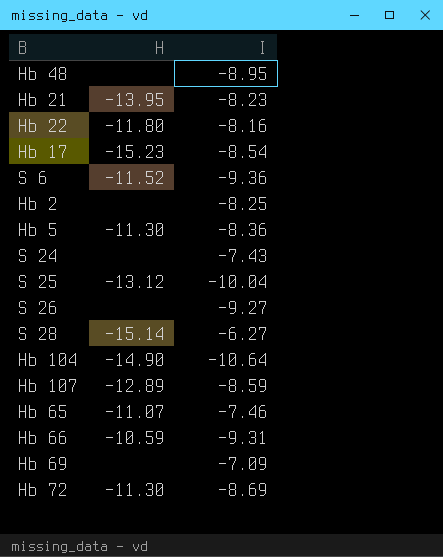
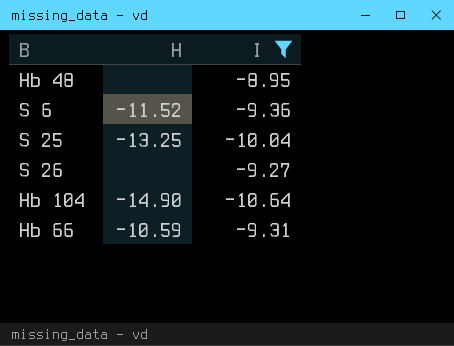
filter: none -> I <= -8.95
S 25 | H: -13.12 -> -13.25

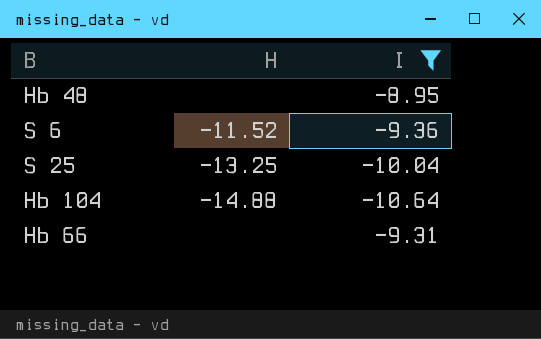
row S 26: none | -9.27 -> none
Hb 104 | H: -14.90 -> -14.88
Hb 66 | H: -10.59 -> none

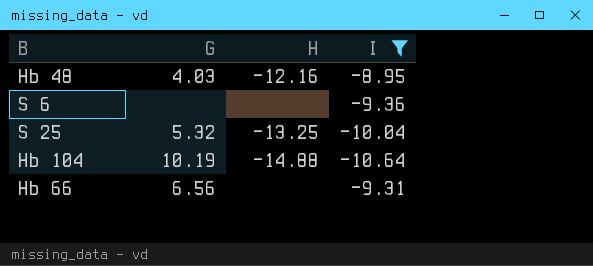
column G | position: none -> 2
Hb 48 | H: none -> -12.16
S 6 | H: -11.52 -> none

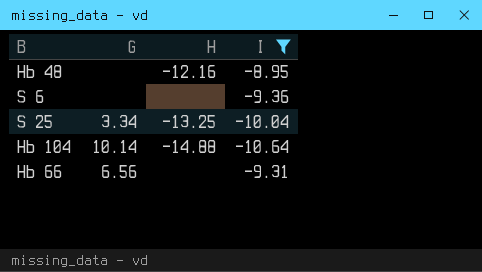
Hb 48 | G: 4.03 -> none
S 25 | G: 5.32 -> 3.34
Hb 104 | G: 10.19 -> 10.14

